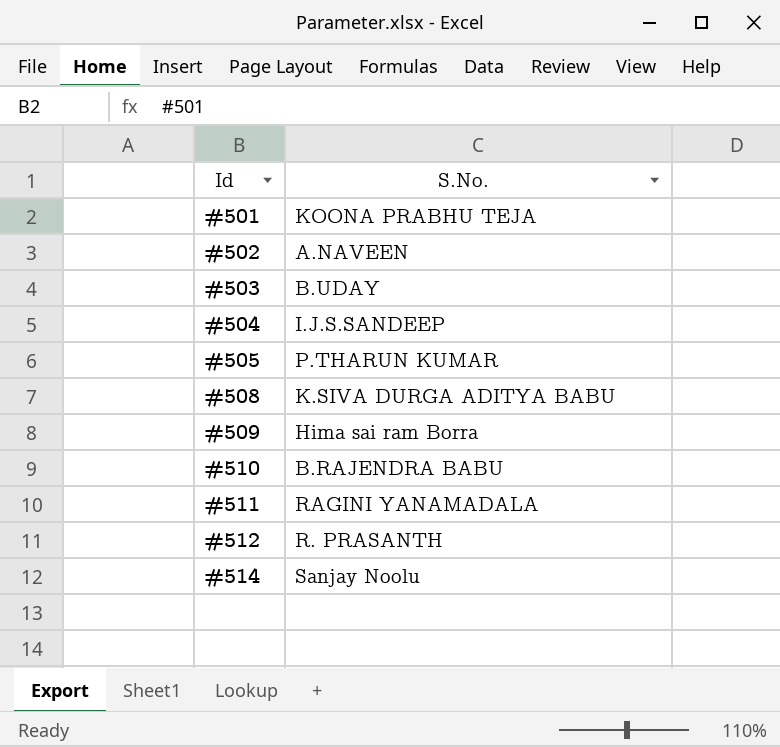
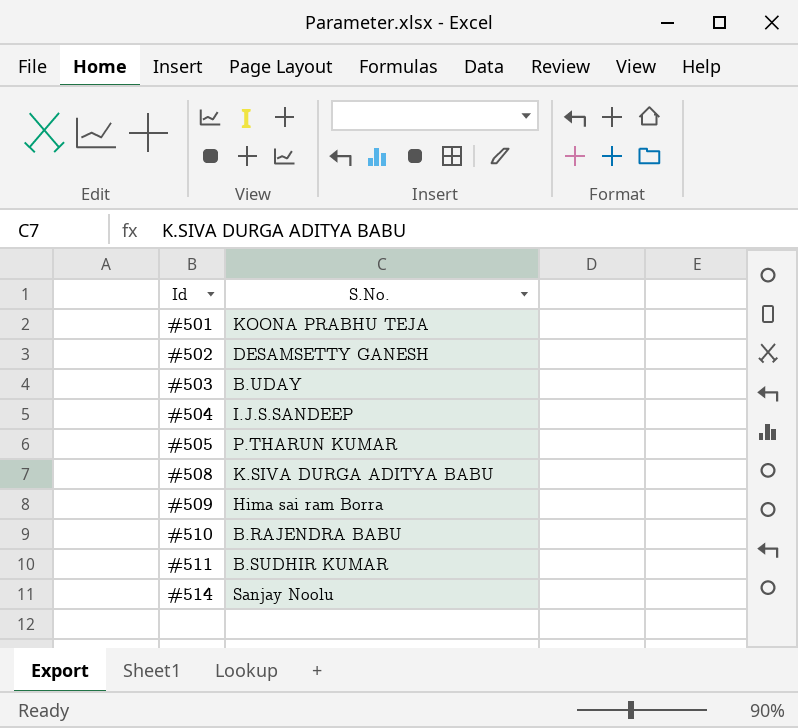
row #512: R. PRASANTH -> none
#502 | S.No.: A.NAVEEN -> DESAMSETTY GANESH
#511 | S.No.: RAGINI YANAMADALA -> B.SUDHIR KUMAR

